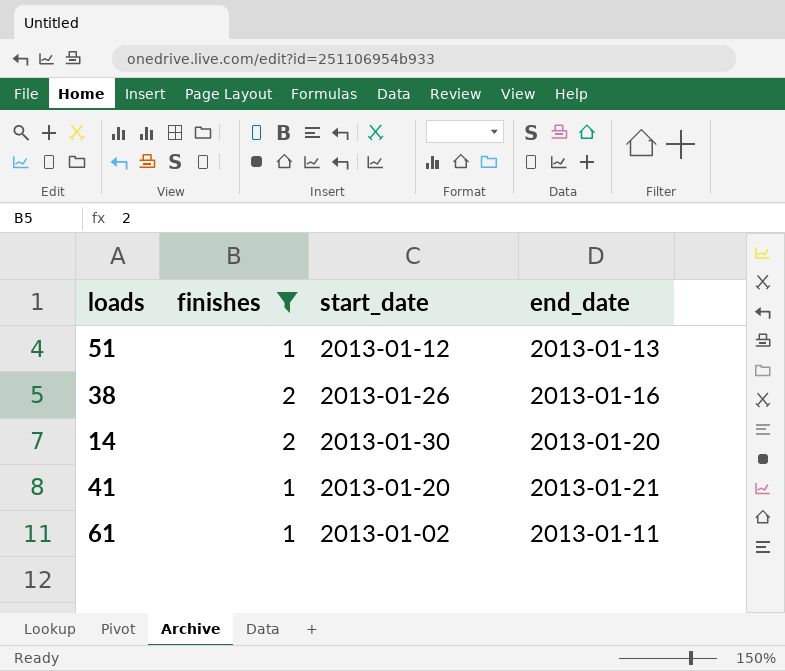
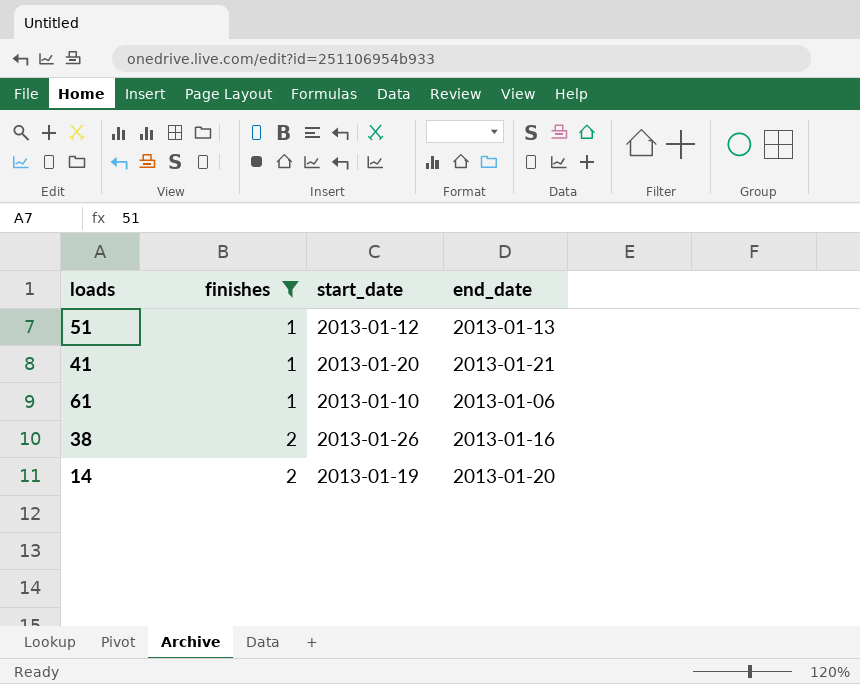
row order: none -> finishes ascending
61 | start_date: 2013-01-02 -> 2013-01-10
61 | end_date: 2013-01-11 -> 2013-01-06
14 | start_date: 2013-01-30 -> 2013-01-19

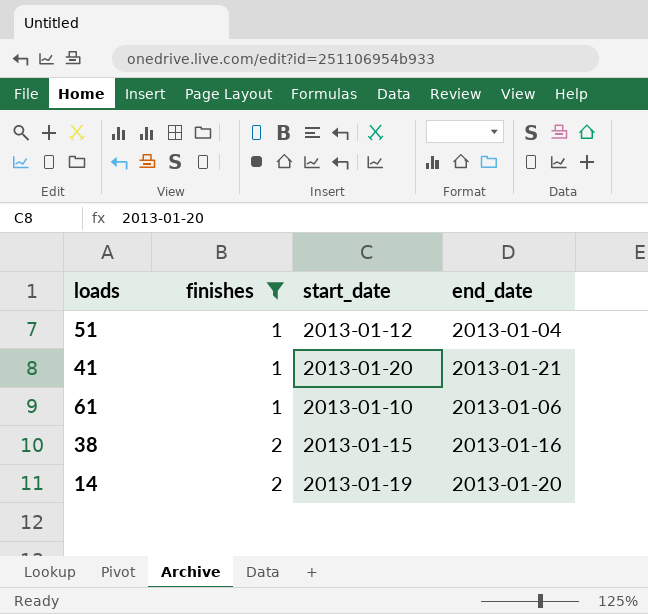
51 | end_date: 2013-01-13 -> 2013-01-04
38 | start_date: 2013-01-26 -> 2013-01-15

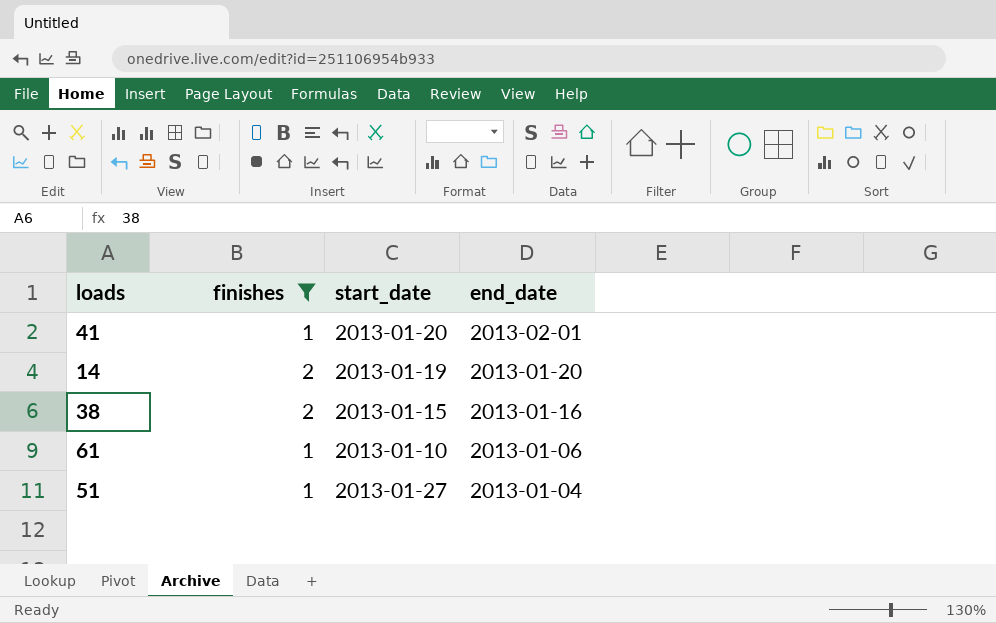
row order: finishes ascending -> end_date descending
41 | end_date: 2013-01-21 -> 2013-02-01
51 | start_date: 2013-01-12 -> 2013-01-27

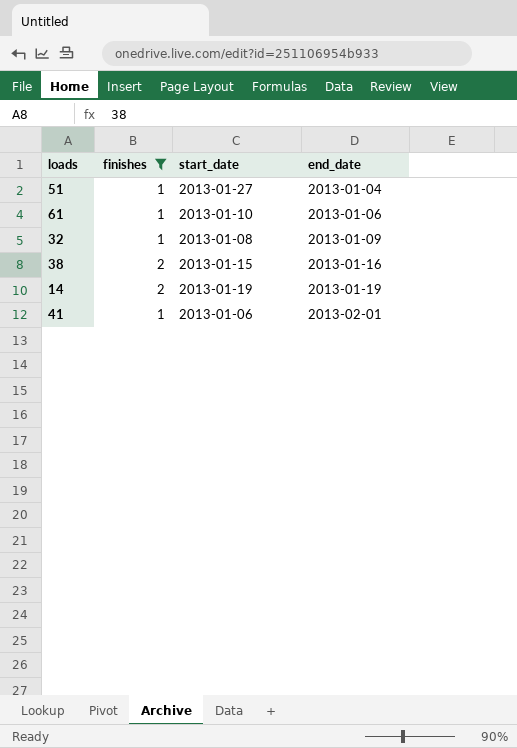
row order: end_date descending -> end_date ascending
row 32: none -> 1 | 2013-01-08 | 2013-01-09
14 | end_date: 2013-01-20 -> 2013-01-19
41 | start_date: 2013-01-20 -> 2013-01-06

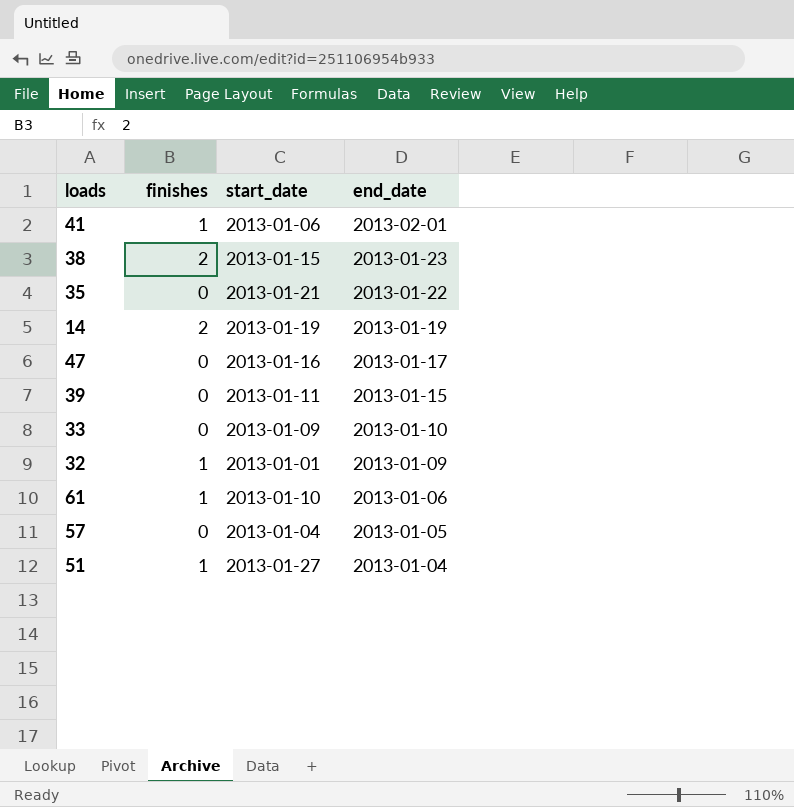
filter: finishes != 0 -> none
row order: end_date ascending -> end_date descending
38 | end_date: 2013-01-16 -> 2013-01-23
32 | start_date: 2013-01-08 -> 2013-01-01

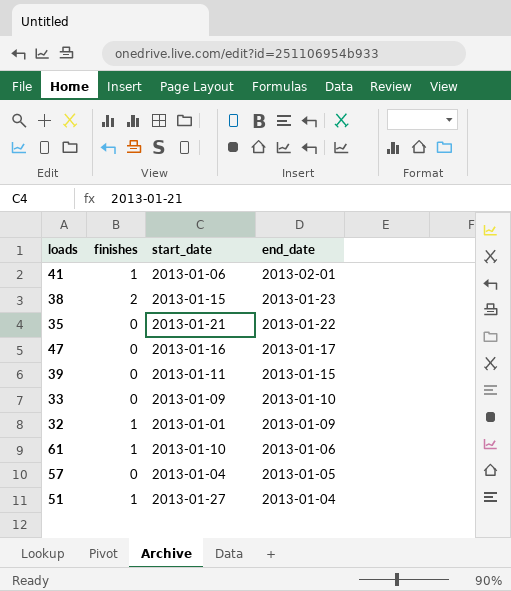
row 14: 2 | 2013-01-19 | 2013-01-19 -> none

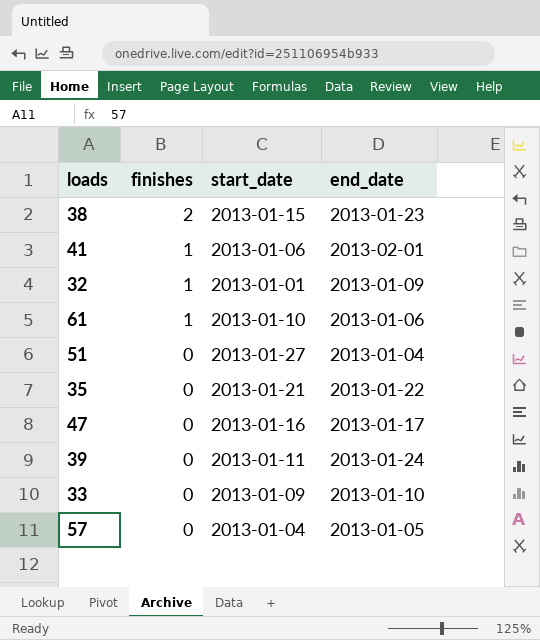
row order: end_date descending -> finishes descending
51 | finishes: 1 -> 0
39 | end_date: 2013-01-15 -> 2013-01-24

